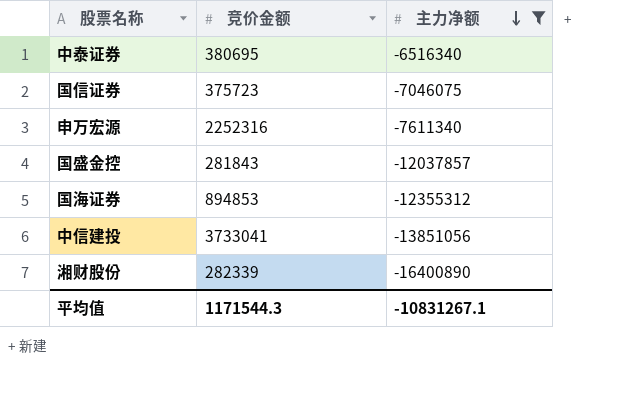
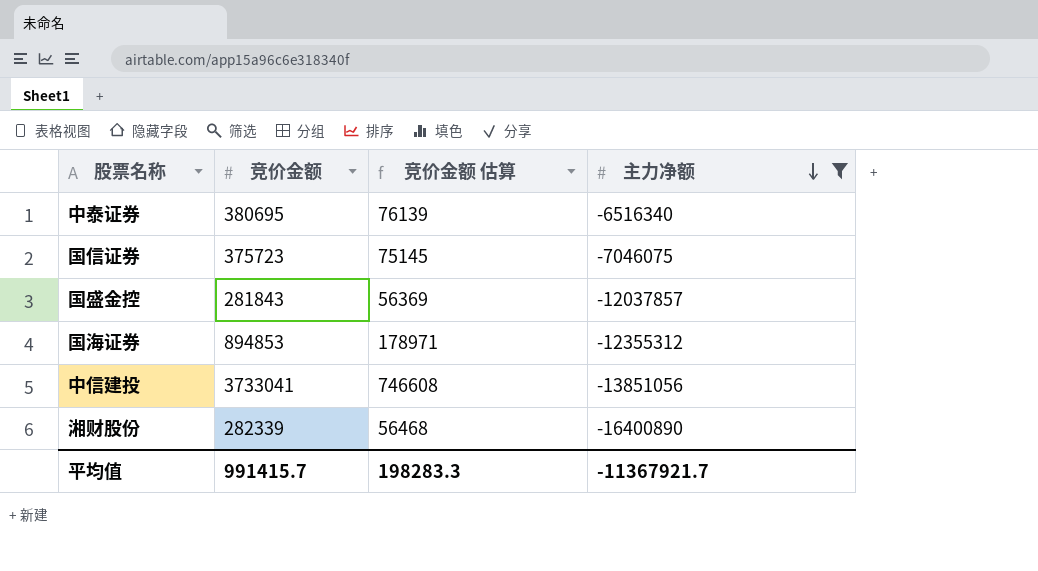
column 竞价金额 估算 | formula: none -> [竞价金额] * 0.2
row 申万宏源: 2252316 | -7611340 -> none
平均值 | 竞价金额: 1171544.3 -> 991415.7
平均值 | 主力净额: -10831267.1 -> -11367921.7

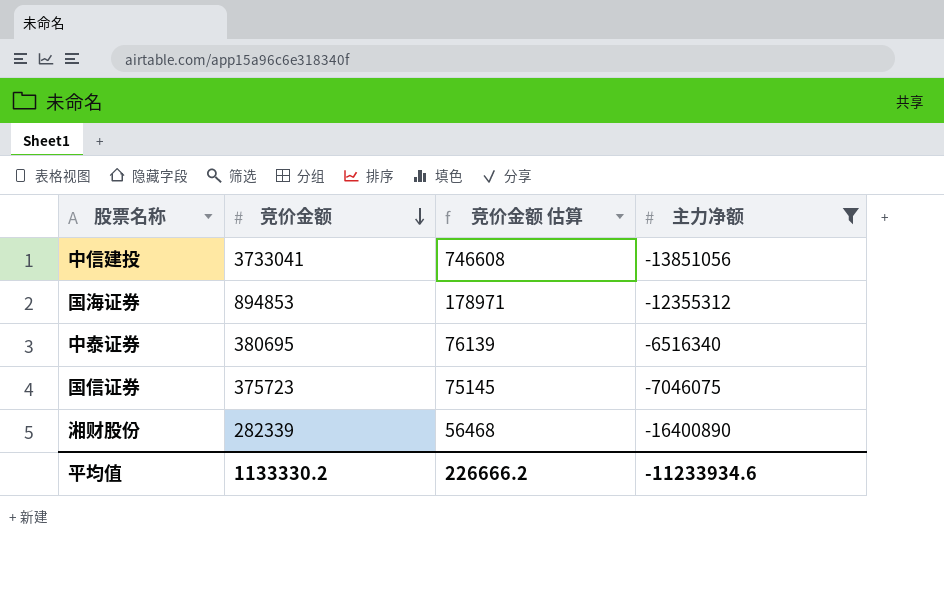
row order: 主力净额 descending -> 竞价金额 descending
row 国盛金控: 281843 | 56369 | -12037857 -> none
平均值 | 竞价金额: 991415.7 -> 1133330.2
平均值 | 竞价金额 估算: 198283.3 -> 226666.2
平均值 | 主力净额: -11367921.7 -> -11233934.6

